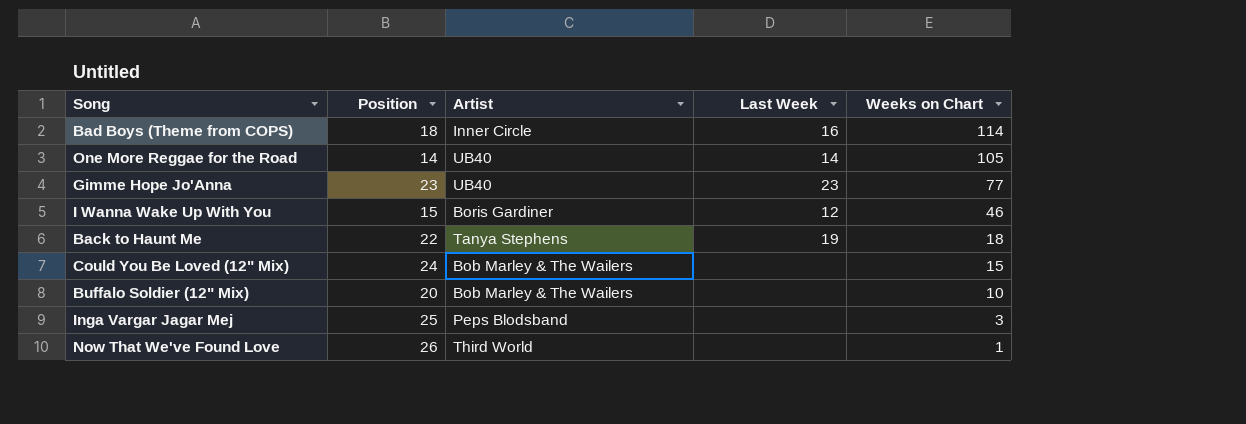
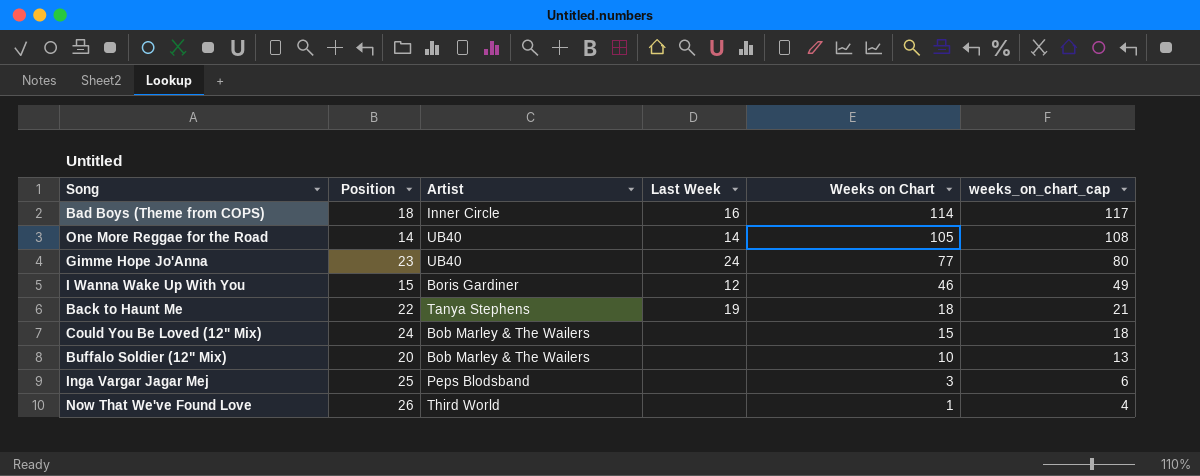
column weeks_on_chart_cap | formula: none -> [Weeks on Chart] + 3
Gimme Hope Jo'Anna | Last Week: 23 -> 24

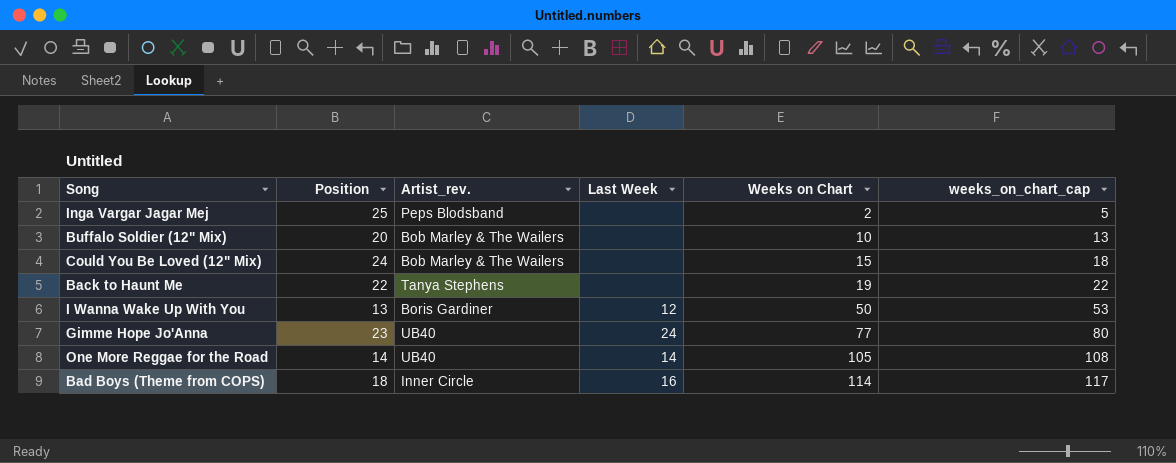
row order: Weeks on Chart descending -> Weeks on Chart ascending
column name: Artist -> Artist_rev.
row Now That We've Found Love: 26 | Third World | none | 1 | 4 -> none
Inga Vargar Jagar Mej | Weeks on Chart: 3 -> 2
Inga Vargar Jagar Mej | weeks_on_chart_cap: 6 -> 5
Back to Haunt Me | Last Week: 19 -> none
Back to Haunt Me | Weeks on Chart: 18 -> 19
Back to Haunt Me | weeks_on_chart_cap: 21 -> 22
I Wanna Wake Up With You | Position: 15 -> 13
I Wanna Wake Up With You | Weeks on Chart: 46 -> 50
I Wanna Wake Up With You | weeks_on_chart_cap: 49 -> 53

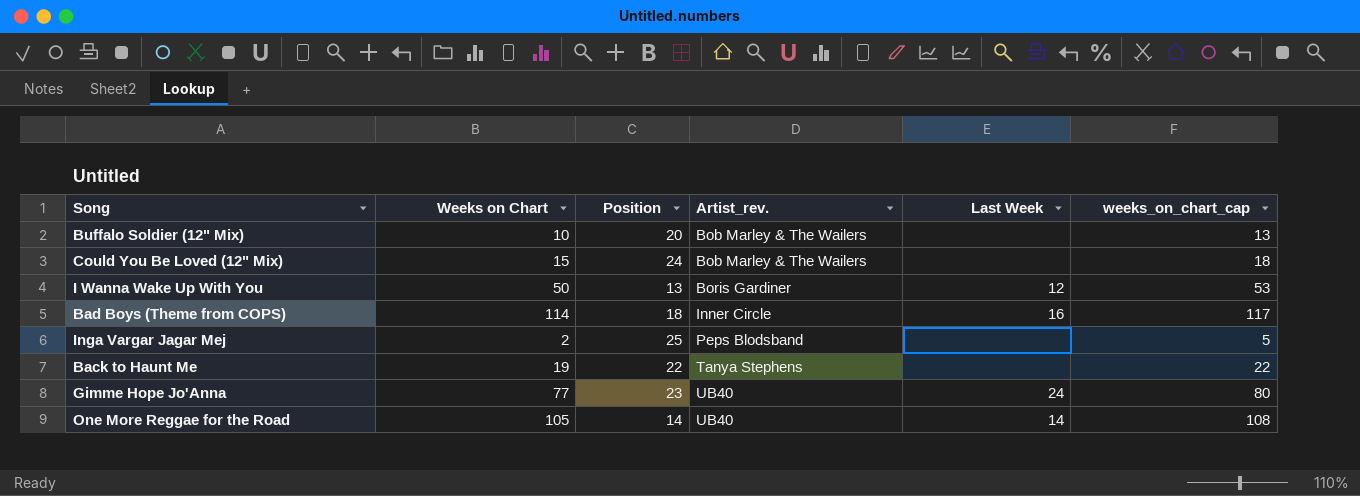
row order: Weeks on Chart ascending -> Artist_rev. ascending
column Weeks on Chart | position: 5 -> 2

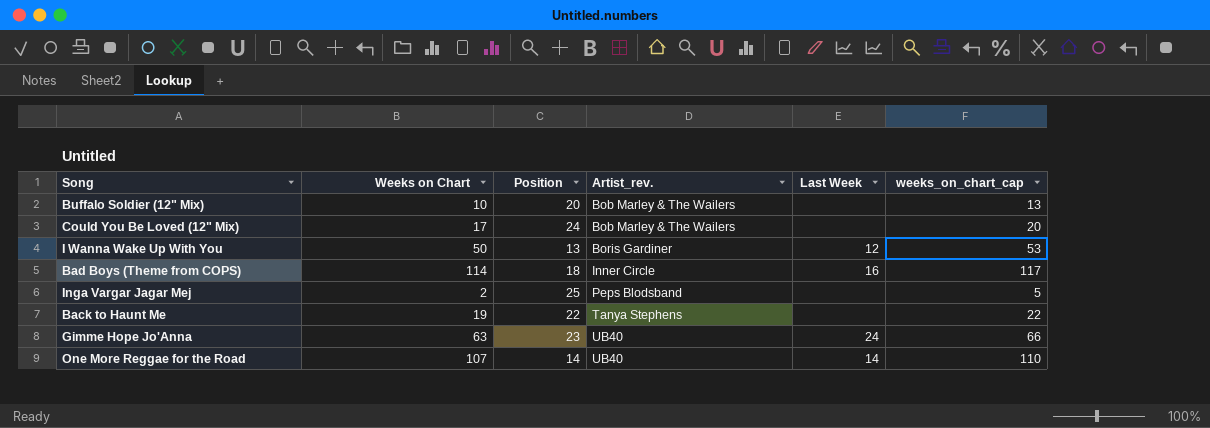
Could You Be Loved (12" Mix) | Weeks on Chart: 15 -> 17
Could You Be Loved (12" Mix) | weeks_on_chart_cap: 18 -> 20
Gimme Hope Jo'Anna | Weeks on Chart: 77 -> 63
Gimme Hope Jo'Anna | weeks_on_chart_cap: 80 -> 66
One More Reggae for the Road | Weeks on Chart: 105 -> 107
One More Reggae for the Road | weeks_on_chart_cap: 108 -> 110

